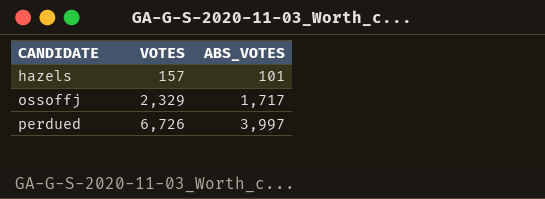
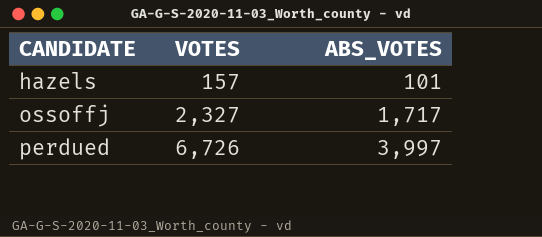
ossoffj | VOTES: 2,329 -> 2,327

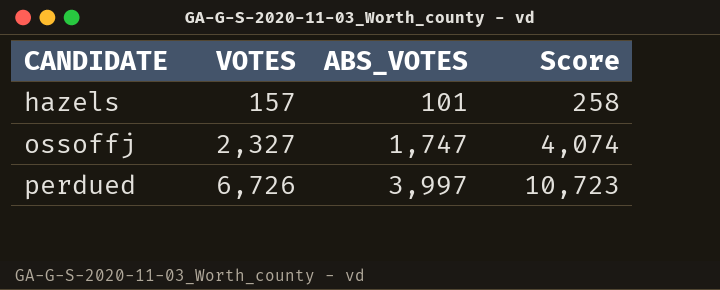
column Score | formula: none -> [VOTES] + [ABS_VOTES]
ossoffj | ABS_VOTES: 1,717 -> 1,747

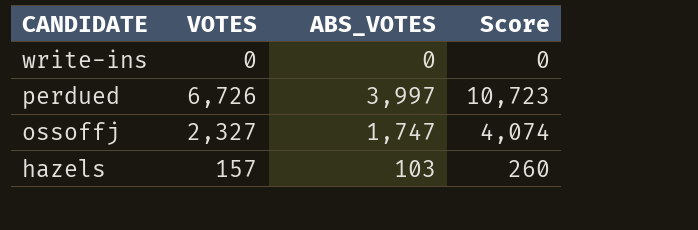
row order: CANDIDATE ascending -> CANDIDATE descending
row write-ins: none -> 0 | 0 | 0
hazels | ABS_VOTES: 101 -> 103
hazels | Score: 258 -> 260

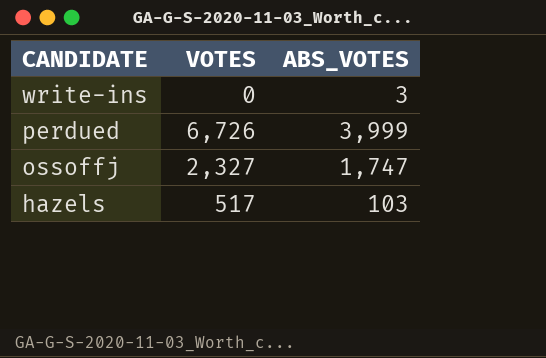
column Score | formula: [VOTES] + [ABS_VOTES] -> none
write-ins | ABS_VOTES: 0 -> 3
perdued | ABS_VOTES: 3,997 -> 3,999
hazels | VOTES: 157 -> 517

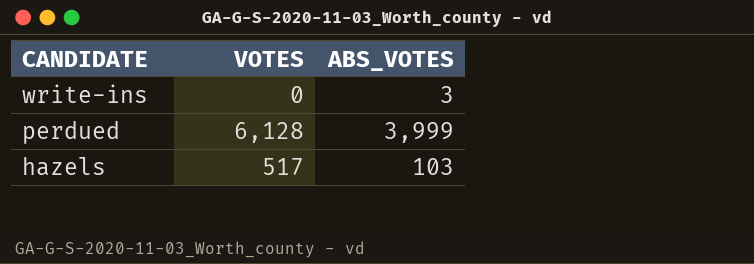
row ossoffj: 2,327 | 1,747 -> none
perdued | VOTES: 6,726 -> 6,128

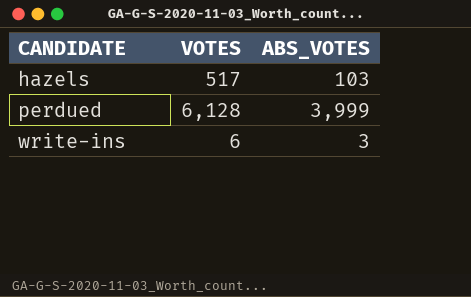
row order: CANDIDATE descending -> CANDIDATE ascending
write-ins | VOTES: 0 -> 6

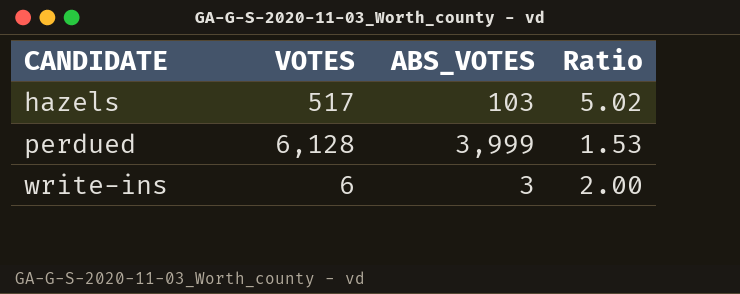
column Ratio | formula: none -> [VOTES] / [ABS_VOTES]

